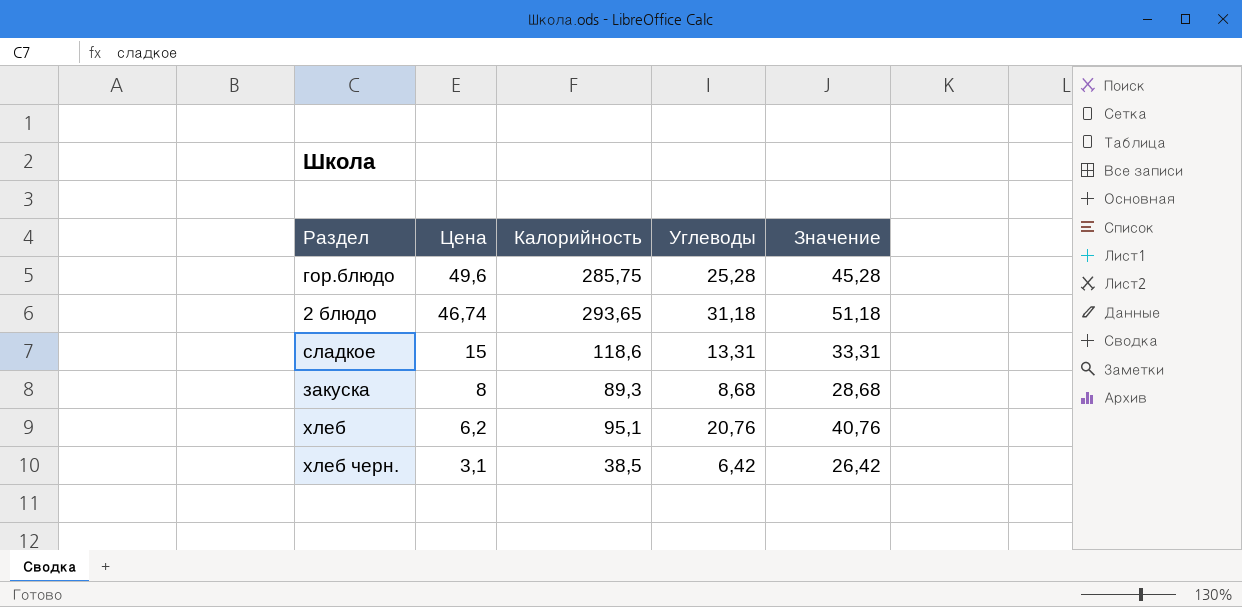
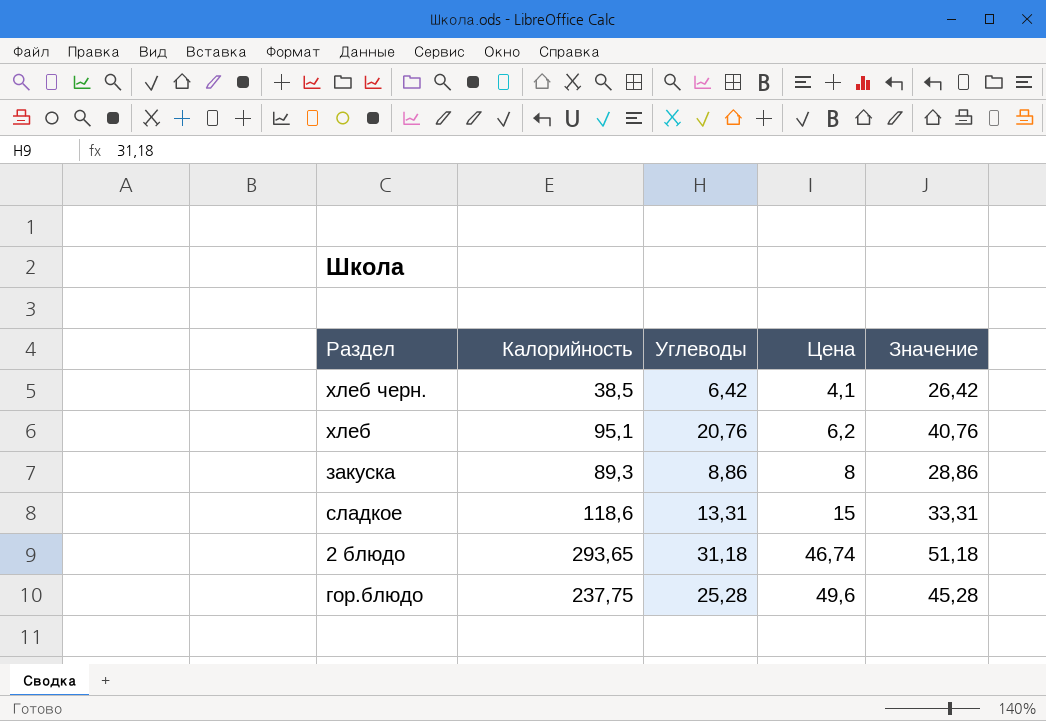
row order: Цена descending -> Цена ascending
column Цена | position: 2 -> 4
хлеб черн. | Цена: 3,1 -> 4,1
закуска | Углеводы: 8,68 -> 8,86
закуска | Значение: 28,68 -> 28,86
гор.блюдо | Калорийность: 285,75 -> 237,75

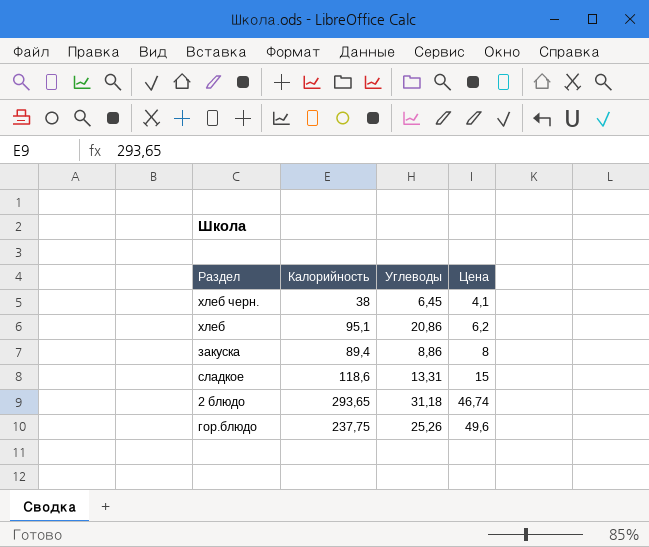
column Значение | formula: [Углеводы] + 20 -> none
хлеб черн. | Калорийность: 38,5 -> 38
хлеб черн. | Углеводы: 6,42 -> 6,45
хлеб | Углеводы: 20,76 -> 20,86
закуска | Калорийность: 89,3 -> 89,4
гор.блюдо | Углеводы: 25,28 -> 25,26

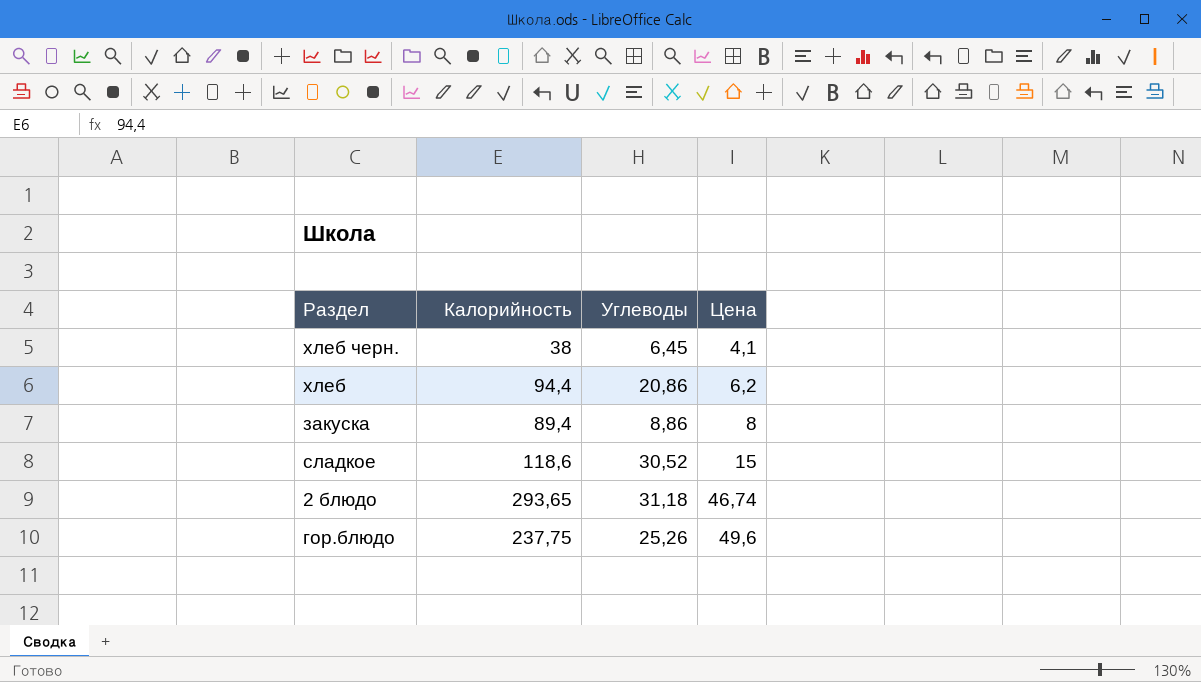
хлеб | Калорийность: 95,1 -> 94,4
сладкое | Углеводы: 13,31 -> 30,52

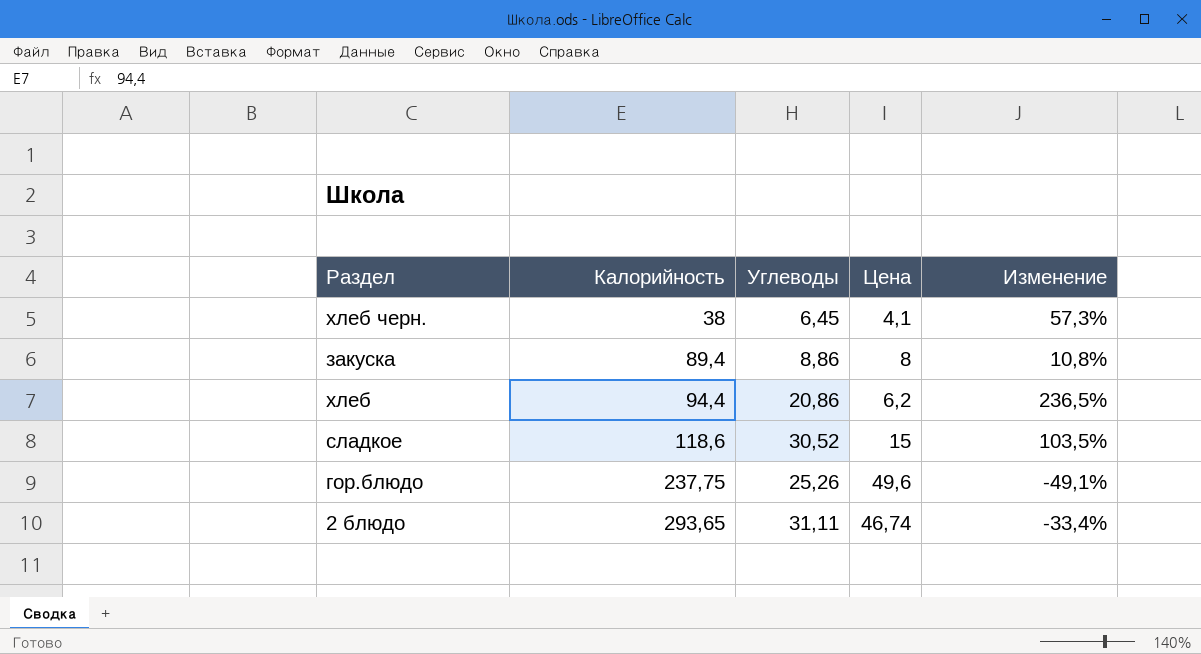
row order: Цена ascending -> Калорийность ascending
column Изменение | formula: none -> ([Углеводы] - [Цена]) / [Цена]
2 блюдо | Углеводы: 31,18 -> 31,11

